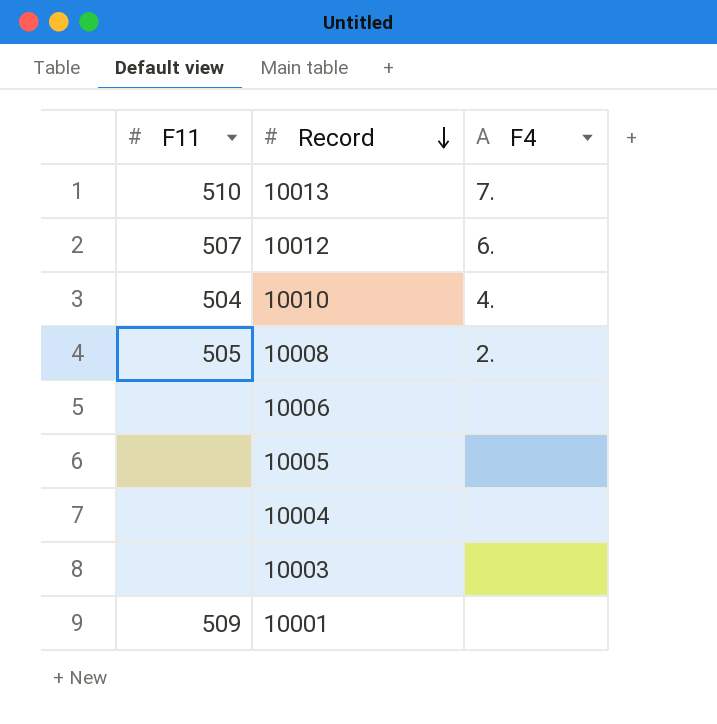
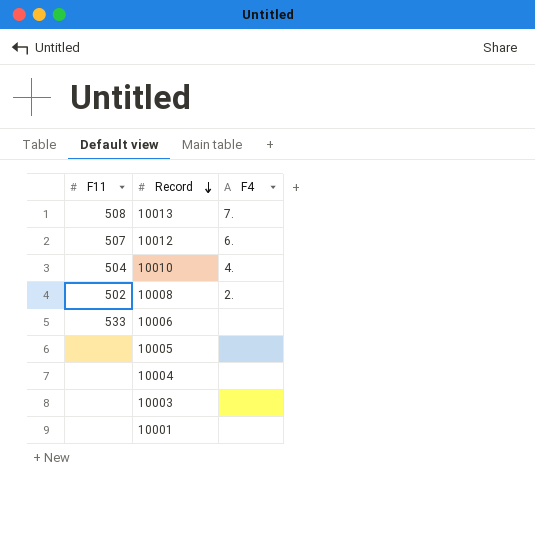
10013 | F11: 510 -> 508
10008 | F11: 505 -> 502
10006 | F11: none -> 533
10001 | F11: 509 -> none

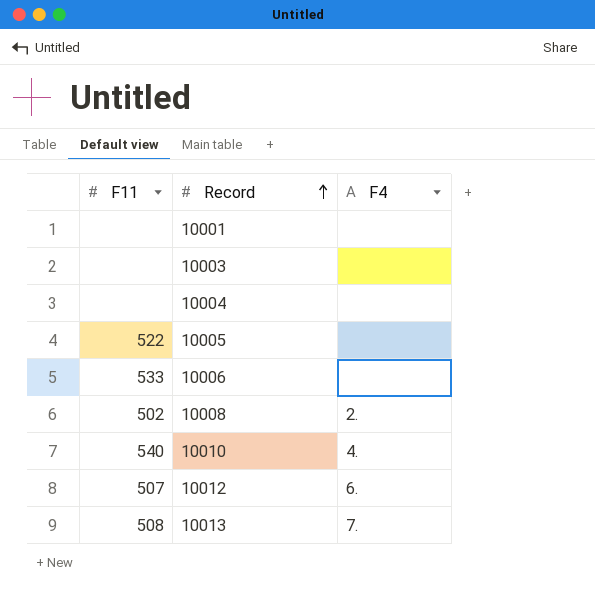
row order: Record descending -> Record ascending
10005 | F11: none -> 522
10010 | F11: 504 -> 540

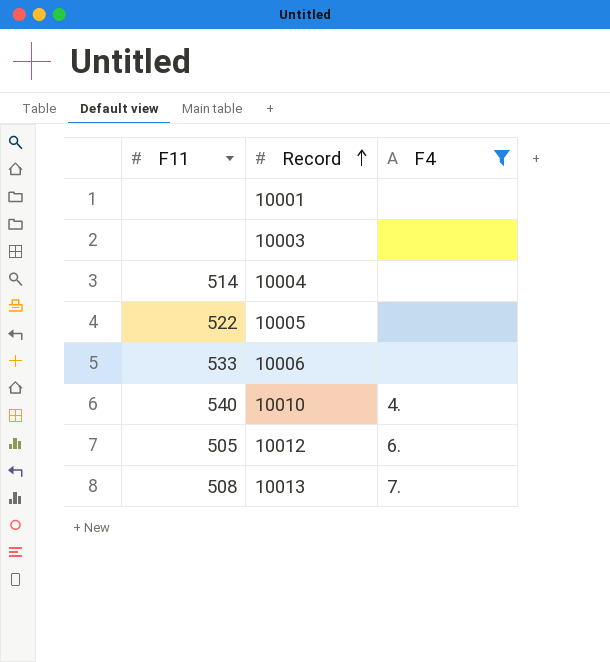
filter: none -> F4 != 2.
10004 | F11: none -> 514
10012 | F11: 507 -> 505

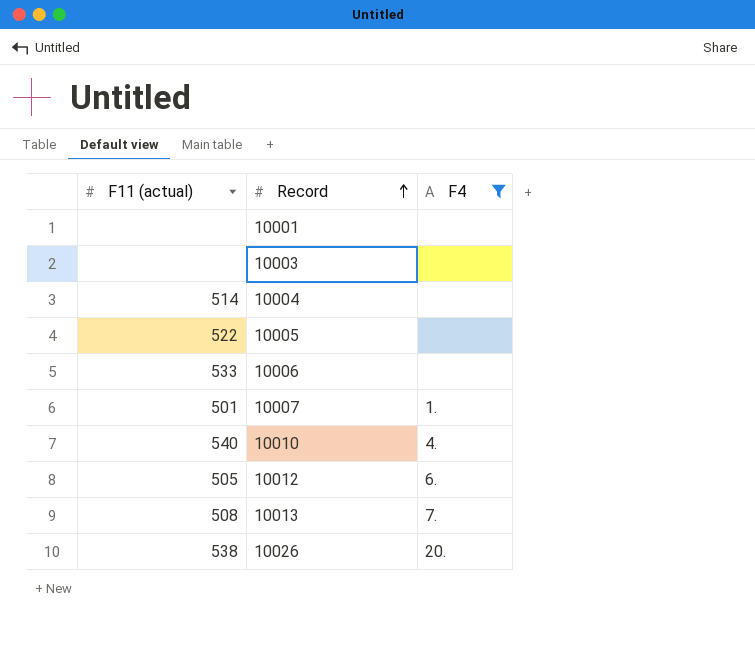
column name: F11 -> F11 (actual)
row 10007: none -> 501 | 1.
row 10026: none -> 538 | 20.

